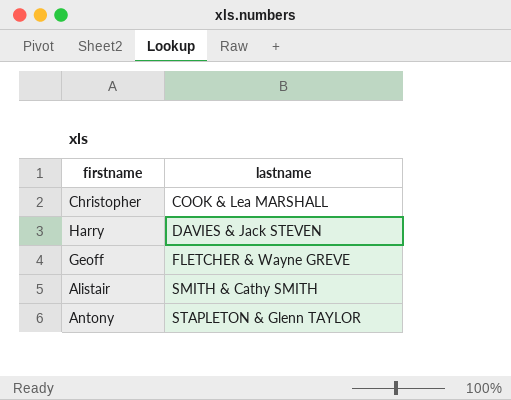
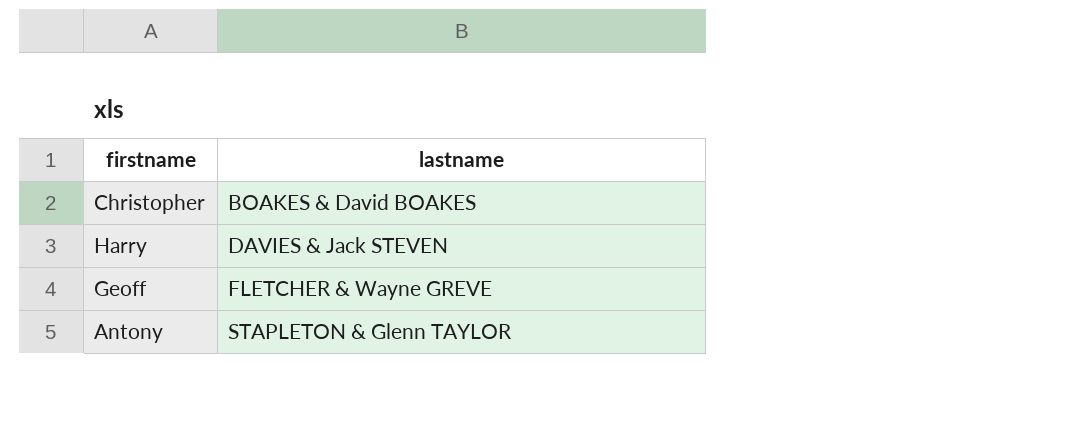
row Alistair: SMITH & Cathy SMITH -> none
Christopher | lastname: COOK & Lea MARSHALL -> BOAKES & David BOAKES

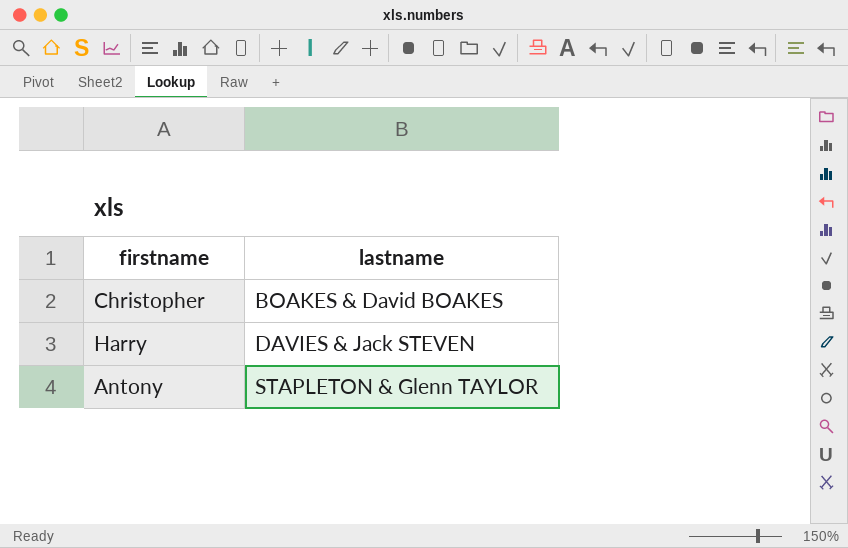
row Geoff: FLETCHER & Wayne GREVE -> none

